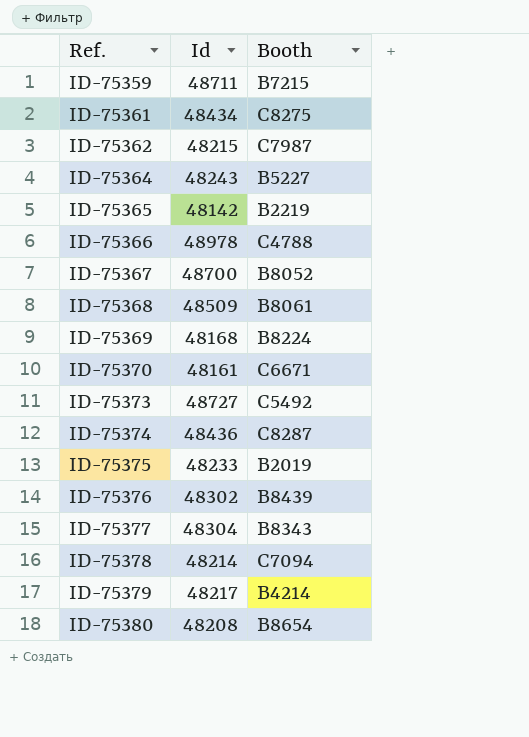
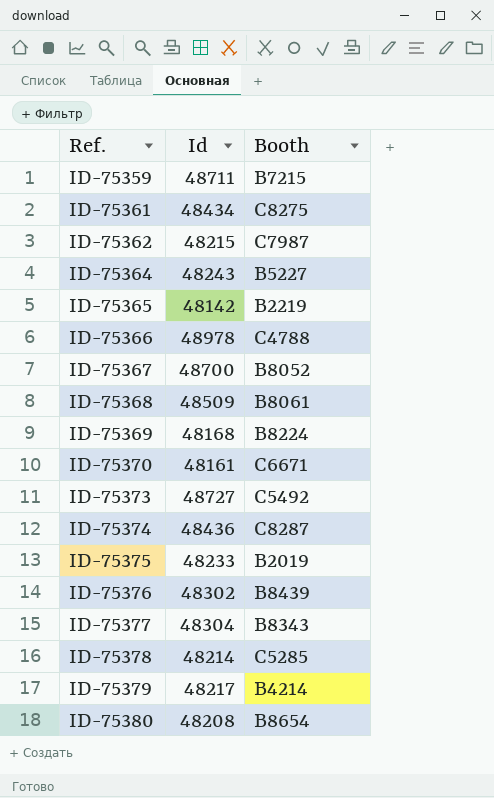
ID-75378 | Booth: C7094 -> C5285

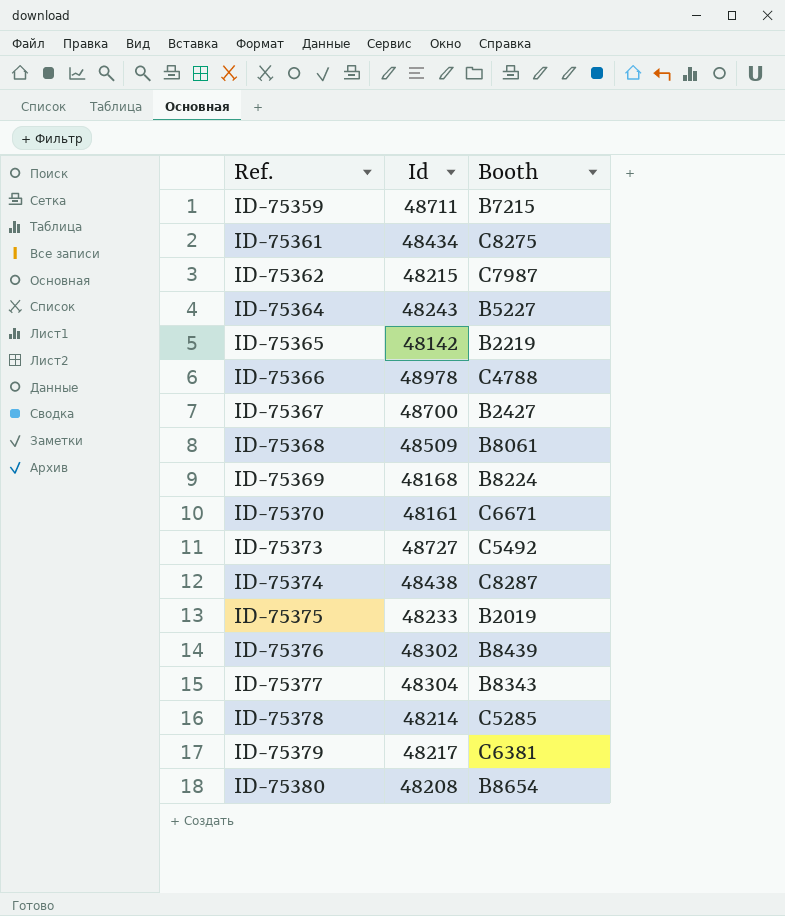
ID-75367 | Booth: B8052 -> B2427
ID-75374 | Id: 48436 -> 48438
ID-75379 | Booth: B4214 -> C6381

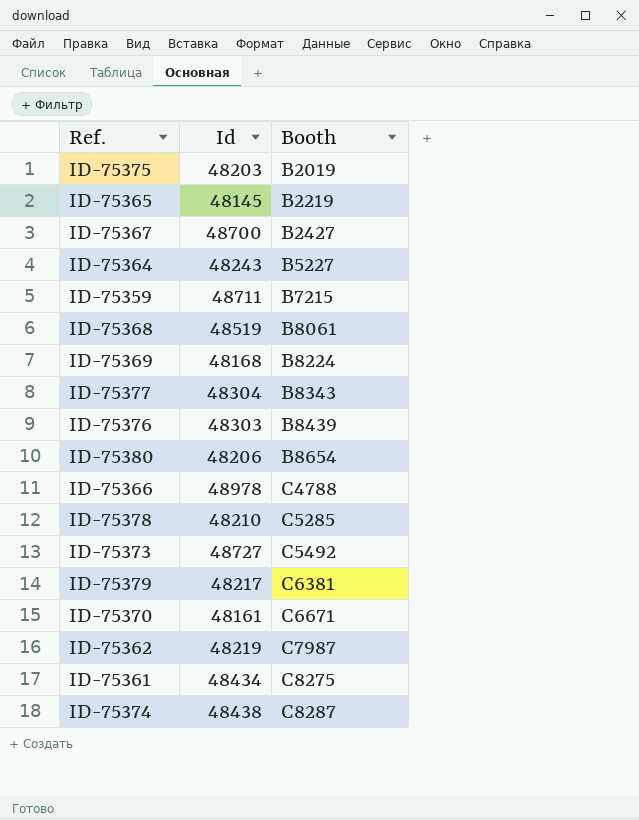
row order: Ref. ascending -> Booth ascending
ID-75375 | Id: 48233 -> 48203
ID-75365 | Id: 48142 -> 48145
ID-75368 | Id: 48509 -> 48519
ID-75376 | Id: 48302 -> 48303
ID-75380 | Id: 48208 -> 48206
ID-75378 | Id: 48214 -> 48210
ID-75362 | Id: 48215 -> 48219

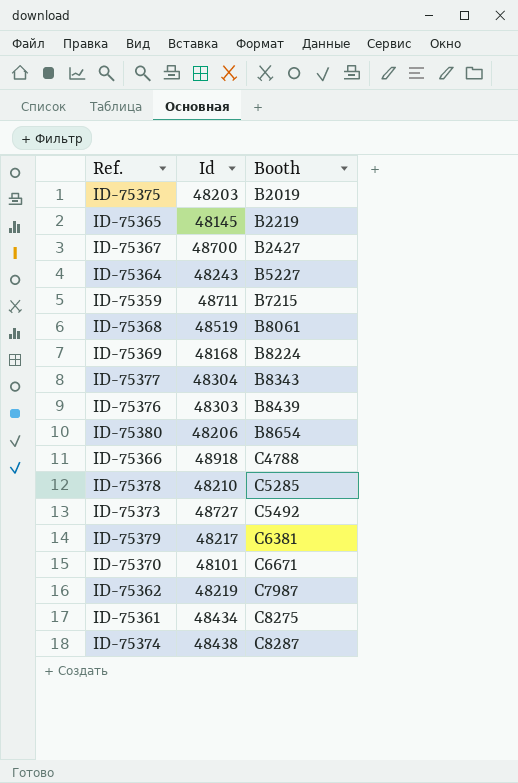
ID-75366 | Id: 48978 -> 48918
ID-75370 | Id: 48161 -> 48101

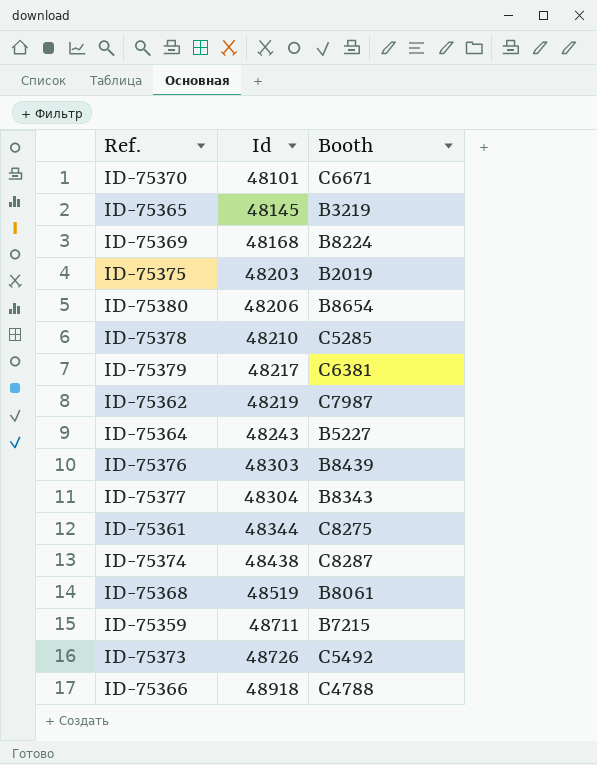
row order: Booth ascending -> Id ascending
row ID-75367: 48700 | B2427 -> none
ID-75365 | Booth: B2219 -> B3219
ID-75361 | Id: 48434 -> 48344
ID-75373 | Id: 48727 -> 48726

